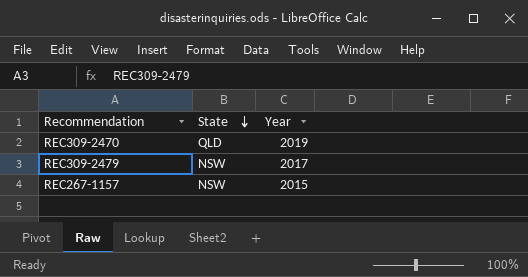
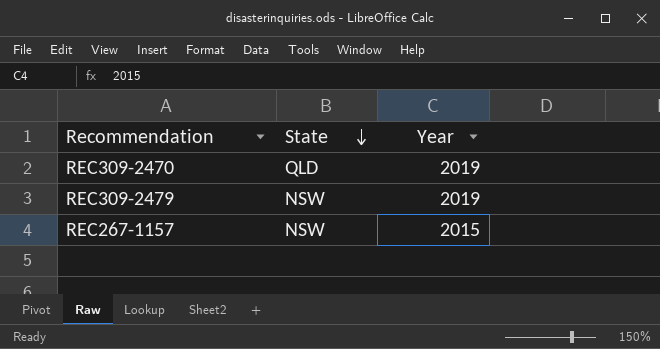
REC309-2479 | Year: 2017 -> 2019

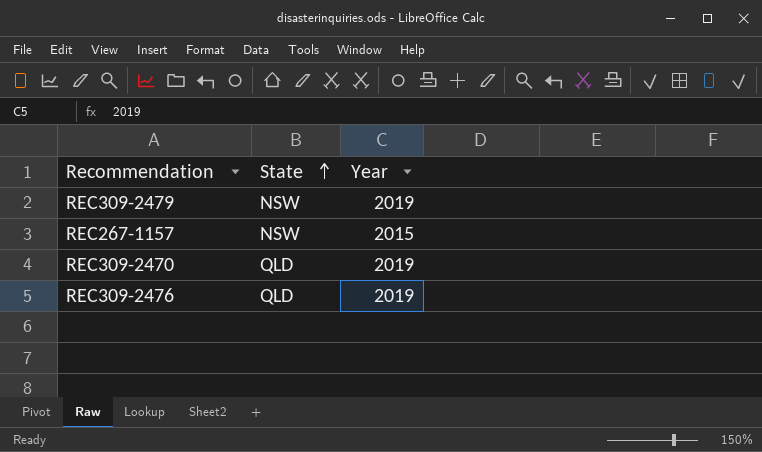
row order: State descending -> State ascending
row REC309-2476: none -> QLD | 2019

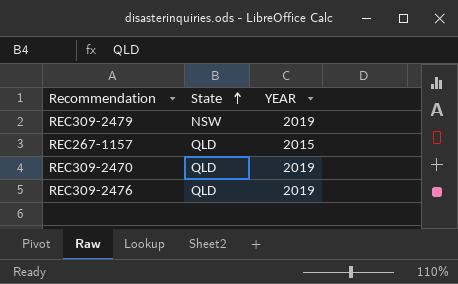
column name: Year -> YEAR
REC267-1157 | State: NSW -> QLD

